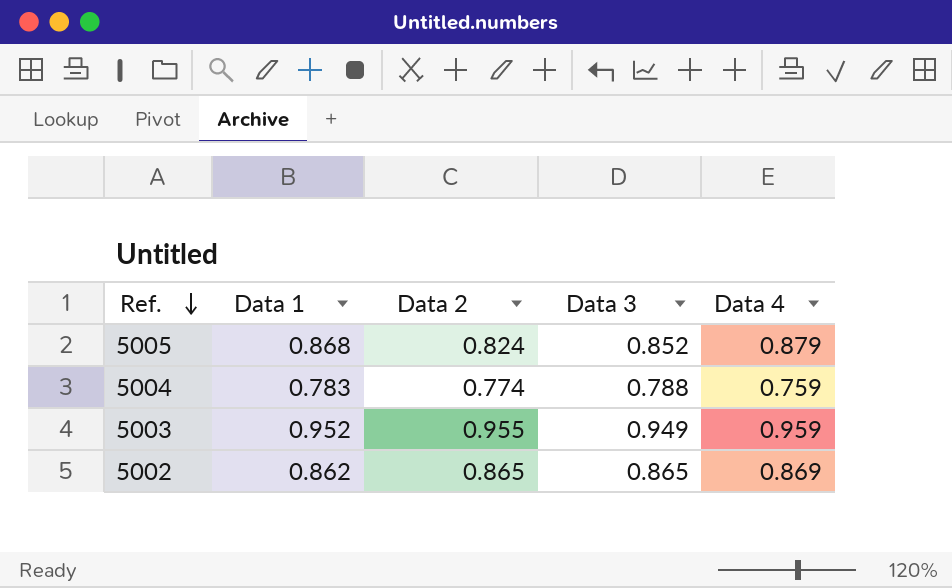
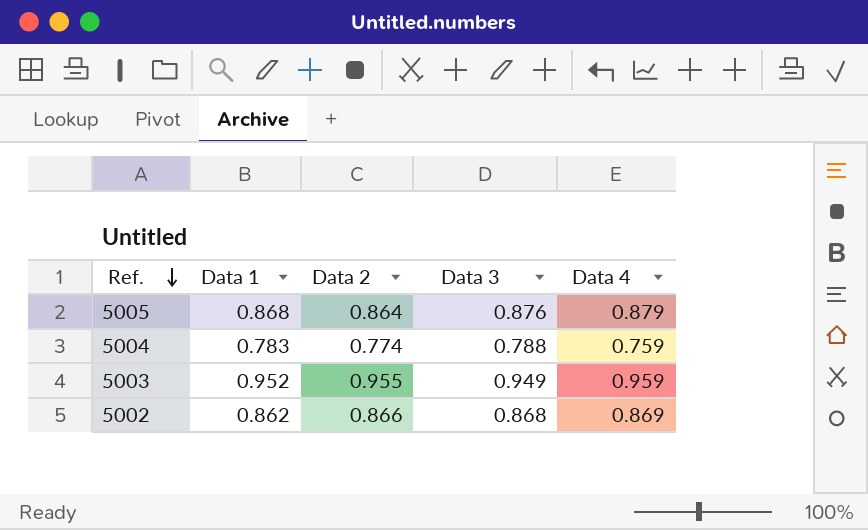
5005 | Data 2: 0.824 -> 0.864
5005 | Data 3: 0.852 -> 0.876
5002 | Data 2: 0.865 -> 0.866
5002 | Data 3: 0.865 -> 0.868

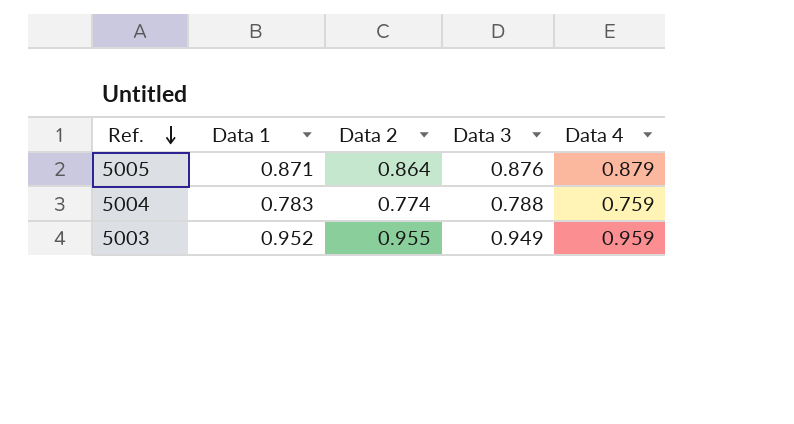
row 5002: 0.862 | 0.866 | 0.868 | 0.869 -> none
5005 | Data 1: 0.868 -> 0.871

